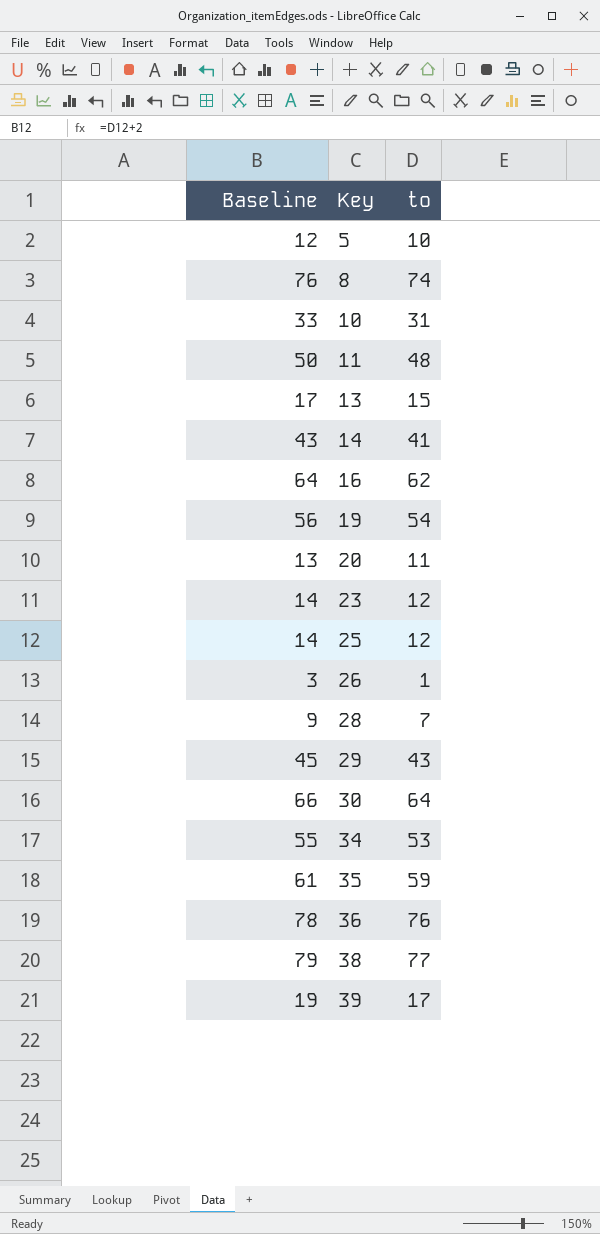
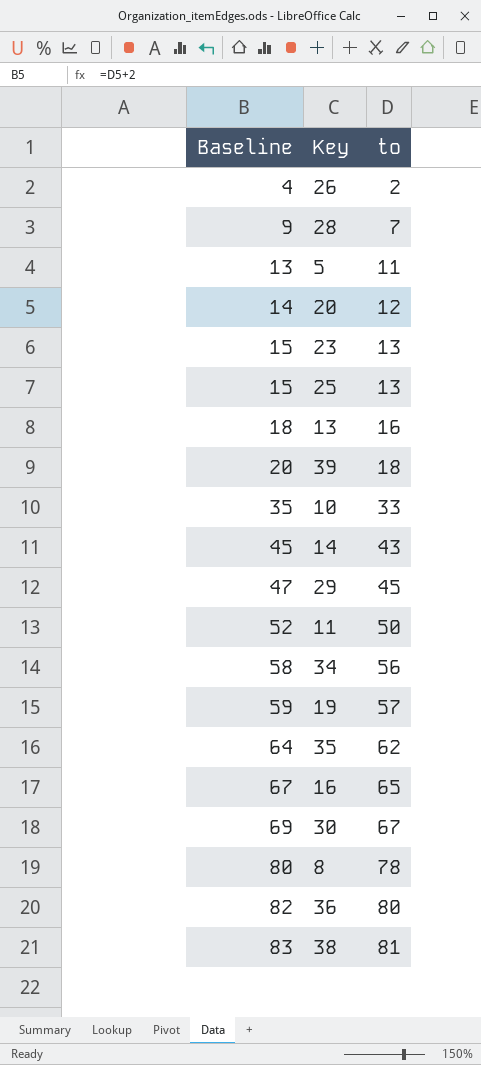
row order: Key ascending -> Baseline ascending
26 | Baseline: 3 -> 4
26 | to: 1 -> 2
5 | Baseline: 12 -> 13
5 | to: 10 -> 11
20 | Baseline: 13 -> 14
20 | to: 11 -> 12
23 | Baseline: 14 -> 15
23 | to: 12 -> 13
25 | Baseline: 14 -> 15
25 | to: 12 -> 13
13 | Baseline: 17 -> 18
13 | to: 15 -> 16
39 | Baseline: 19 -> 20
39 | to: 17 -> 18
10 | Baseline: 33 -> 35
10 | to: 31 -> 33
14 | Baseline: 43 -> 45
14 | to: 41 -> 43
29 | Baseline: 45 -> 47
29 | to: 43 -> 45
11 | Baseline: 50 -> 52
11 | to: 48 -> 50
34 | Baseline: 55 -> 58
34 | to: 53 -> 56
19 | Baseline: 56 -> 59
19 | to: 54 -> 57
35 | Baseline: 61 -> 64
35 | to: 59 -> 62
16 | Baseline: 64 -> 67
16 | to: 62 -> 65
30 | Baseline: 66 -> 69
30 | to: 64 -> 67
8 | Baseline: 76 -> 80
8 | to: 74 -> 78
36 | Baseline: 78 -> 82
36 | to: 76 -> 80
38 | Baseline: 79 -> 83
38 | to: 77 -> 81

